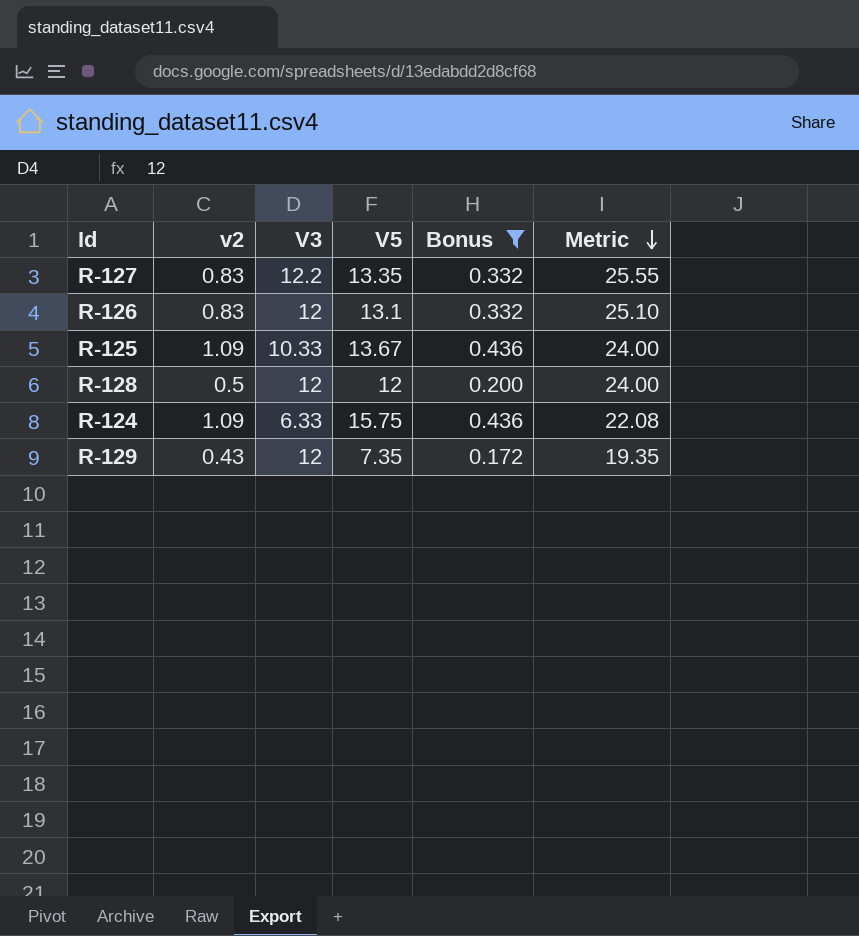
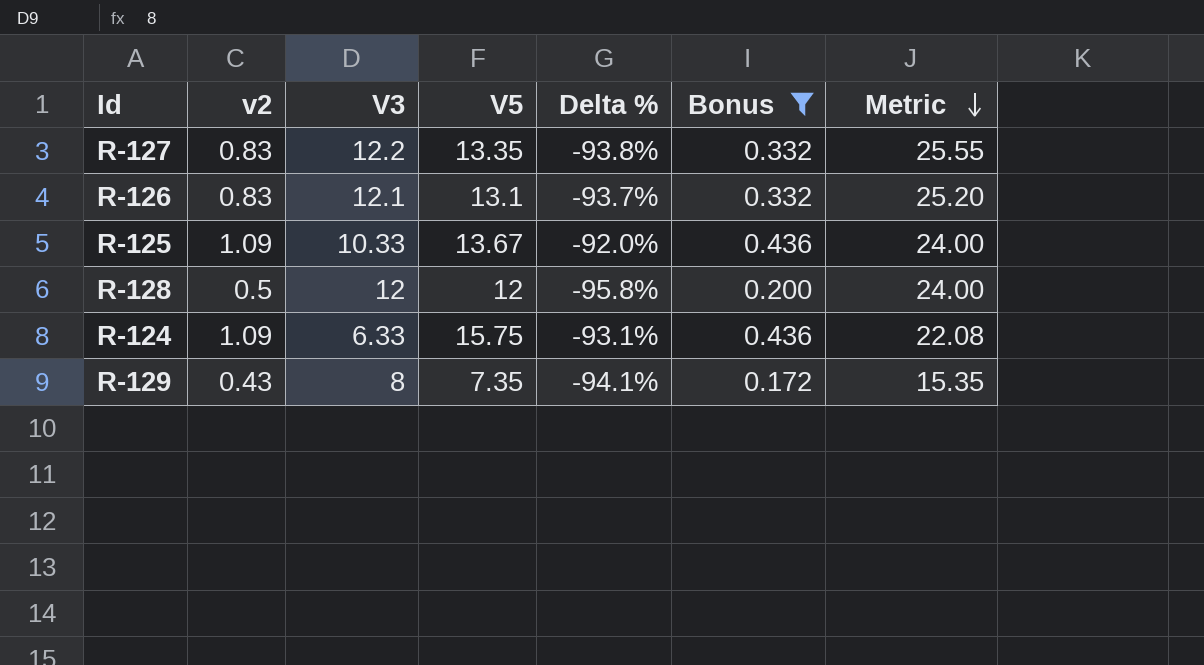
column Delta % | formula: none -> ([v2] - [V5]) / [V5]
R-126 | V3: 12 -> 12.1
R-126 | Metric: 25.10 -> 25.20
R-129 | V3: 12 -> 8
R-129 | Metric: 19.35 -> 15.35

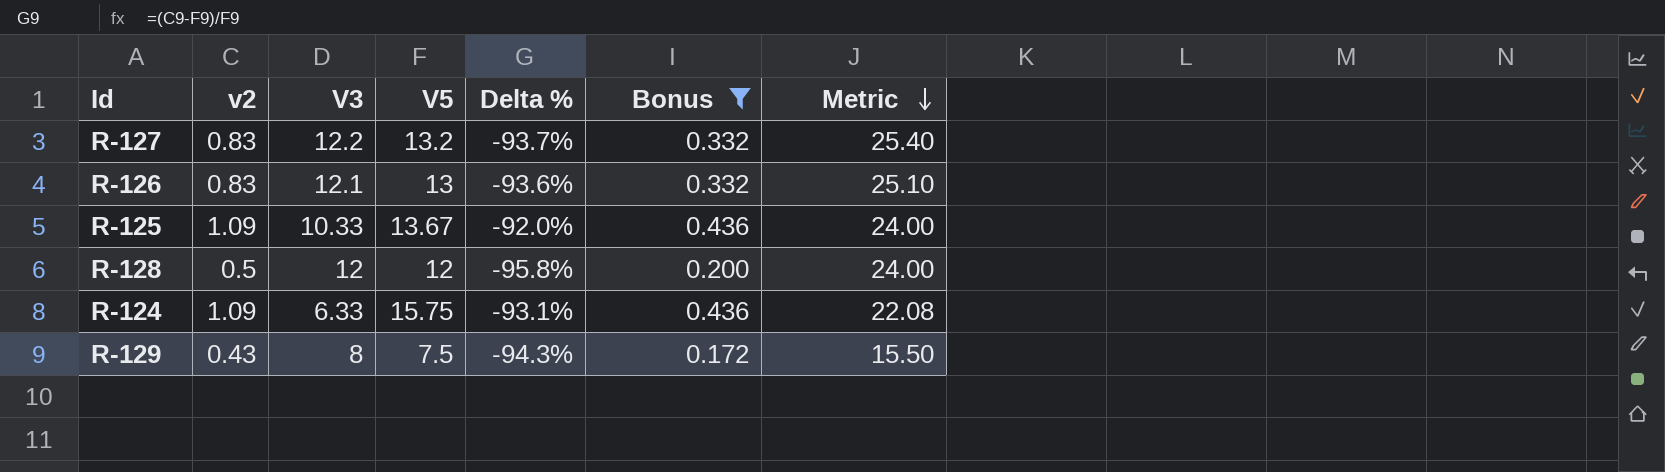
R-127 | V5: 13.35 -> 13.2
R-127 | Delta %: -93.8% -> -93.7%
R-127 | Metric: 25.55 -> 25.40
R-126 | V5: 13.1 -> 13
R-126 | Delta %: -93.7% -> -93.6%
R-126 | Metric: 25.20 -> 25.10
R-129 | V5: 7.35 -> 7.5
R-129 | Delta %: -94.1% -> -94.3%
R-129 | Metric: 15.35 -> 15.50

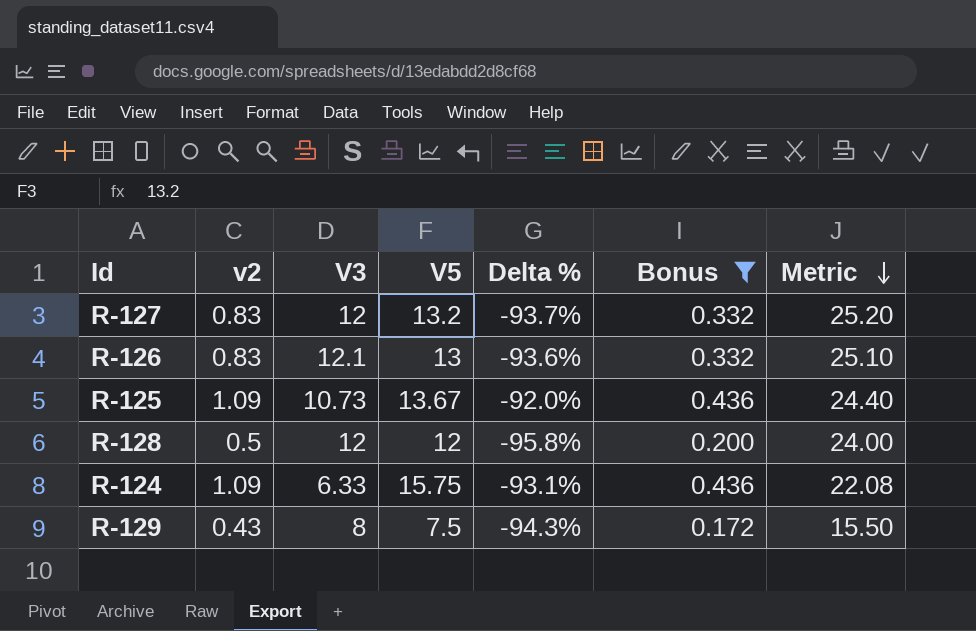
R-127 | V3: 12.2 -> 12
R-127 | Metric: 25.40 -> 25.20
R-125 | V3: 10.33 -> 10.73
R-125 | Metric: 24.00 -> 24.40

